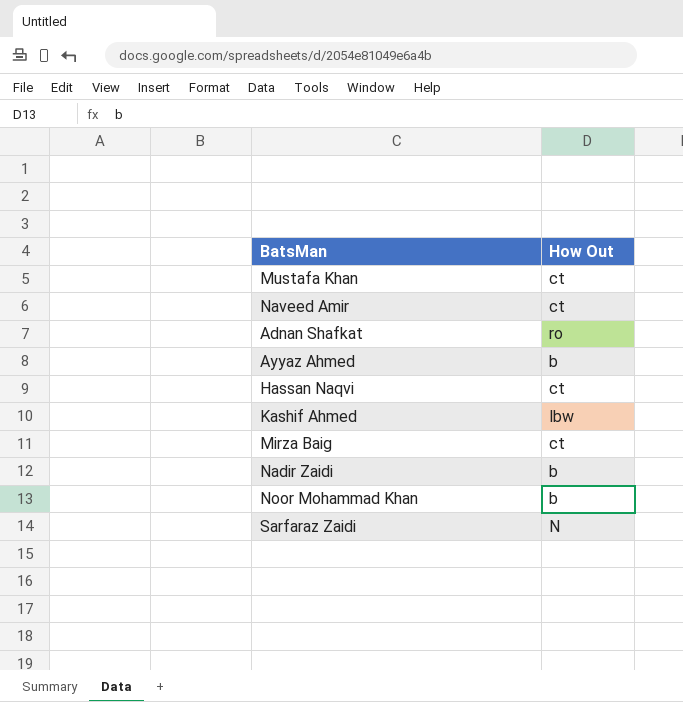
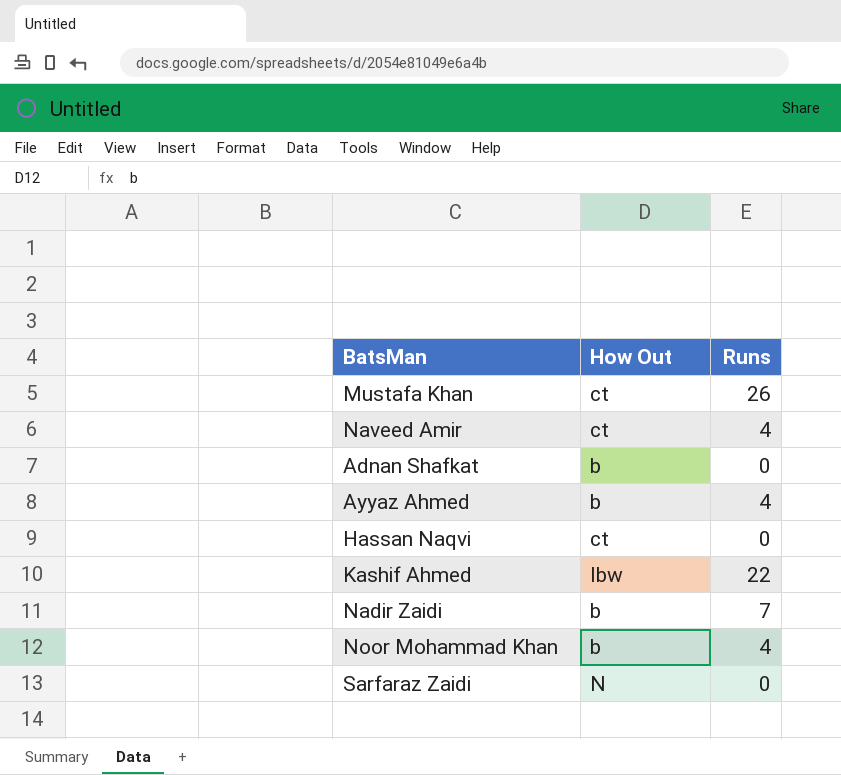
column Runs | position: none -> 3
row Mirza Baig: ct -> none
Adnan Shafkat | How Out: ro -> b

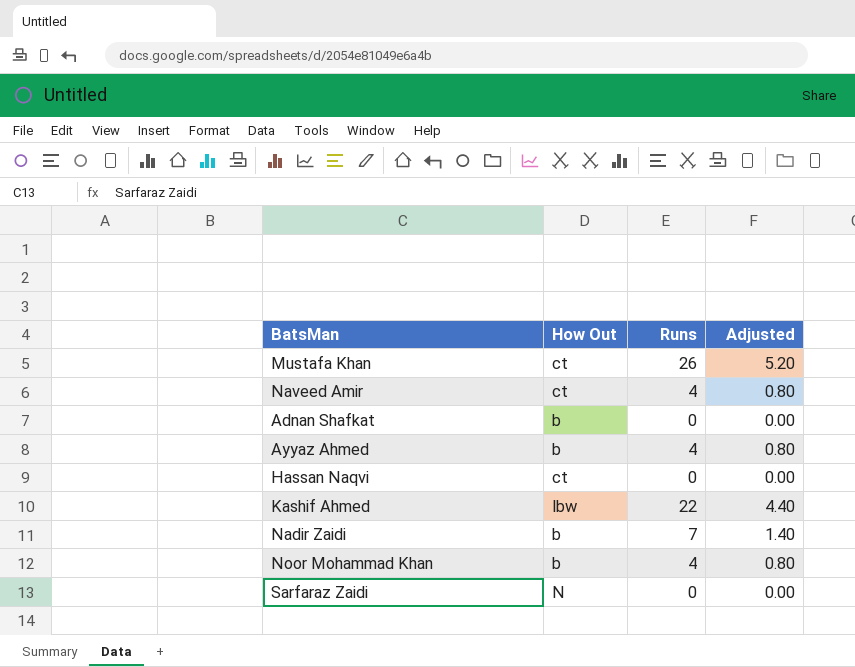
column Adjusted | formula: none -> [Runs] * 0.2

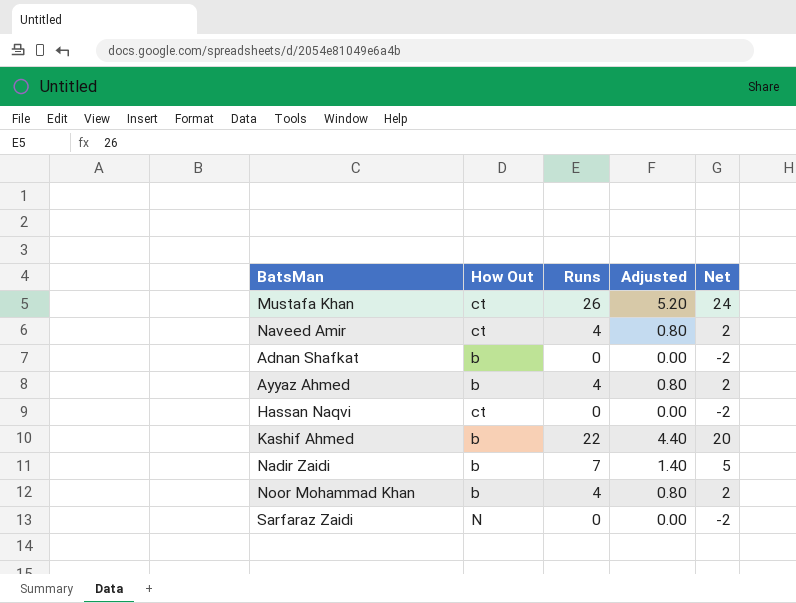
column Net | formula: none -> [Runs] - 2
Kashif Ahmed | How Out: lbw -> b

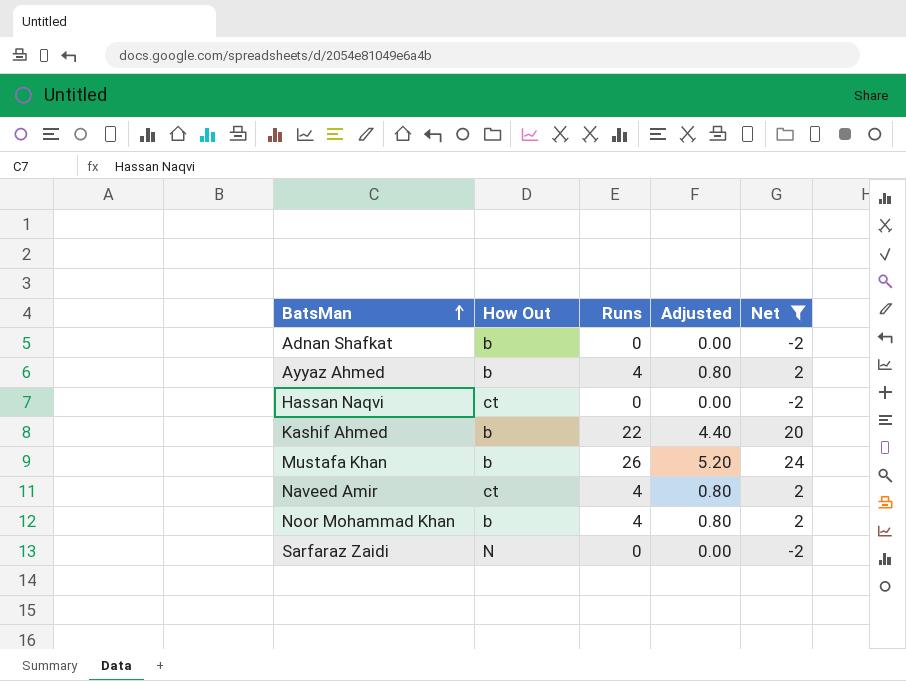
filter: none -> Net != 5
row order: none -> BatsMan ascending
Mustafa Khan | How Out: ct -> b

